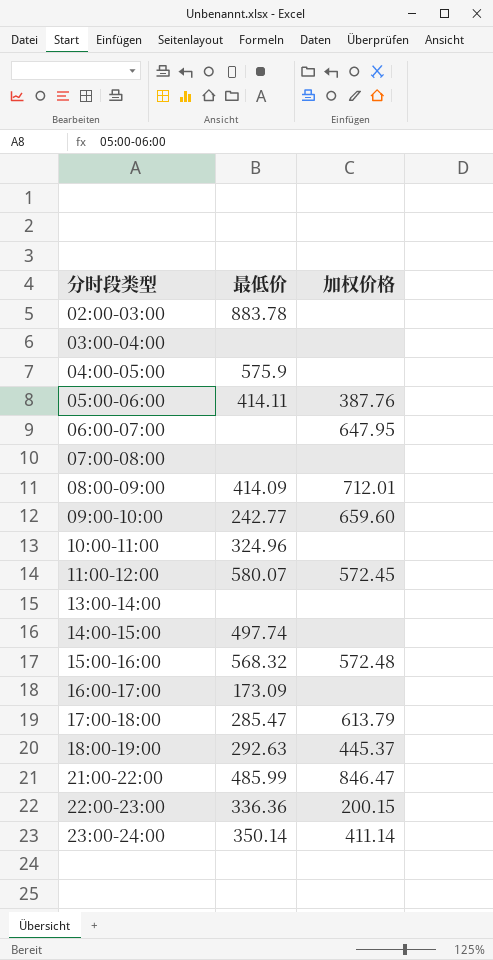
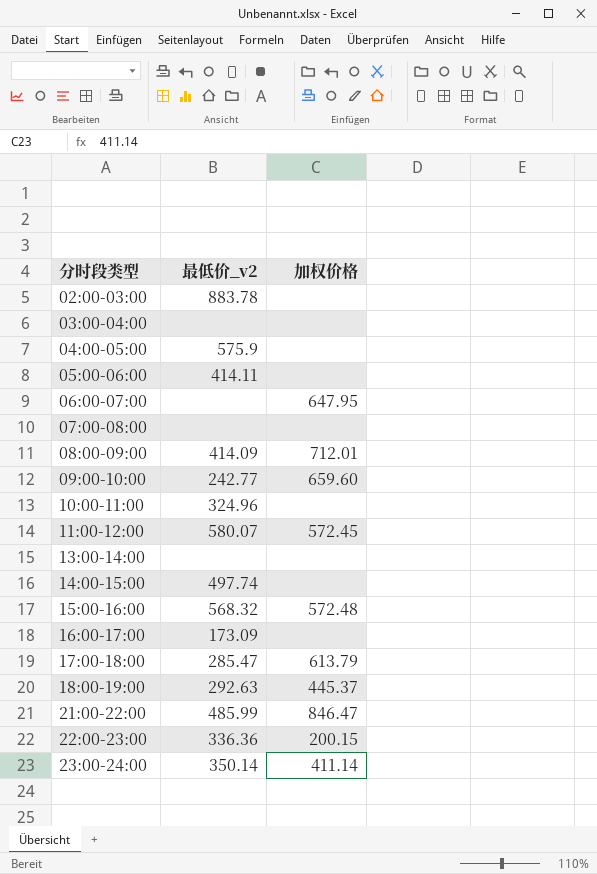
column name: 最低价 -> 最低价_v2
05:00-06:00 | 加权价格: 387.76 -> none

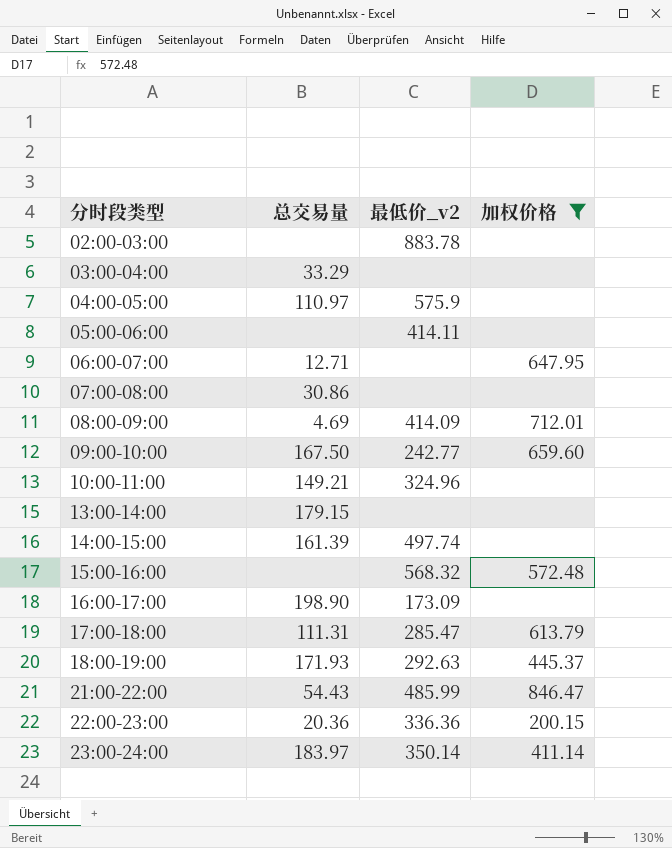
filter: none -> 加权价格 != 572.45
column 总交易量 | position: none -> 2

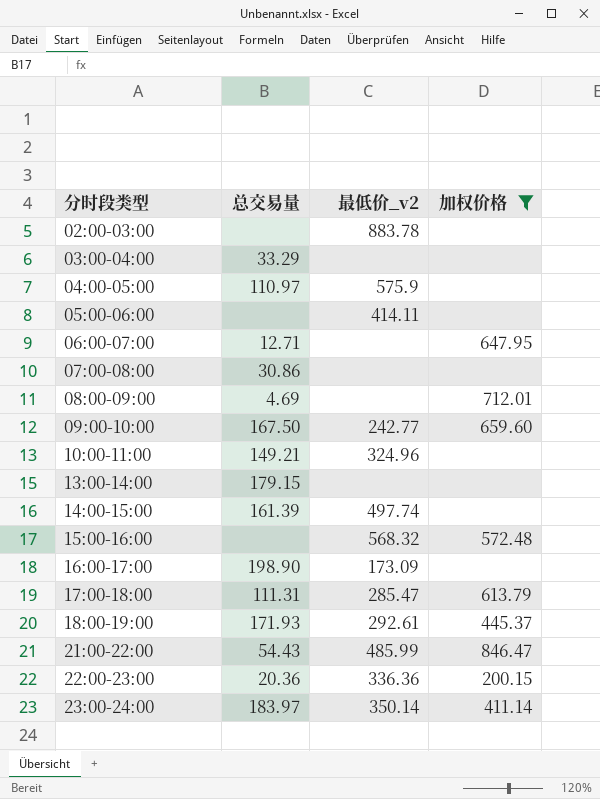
08:00-09:00 | 最低价_v2: 414.09 -> none
18:00-19:00 | 最低价_v2: 292.63 -> 292.61

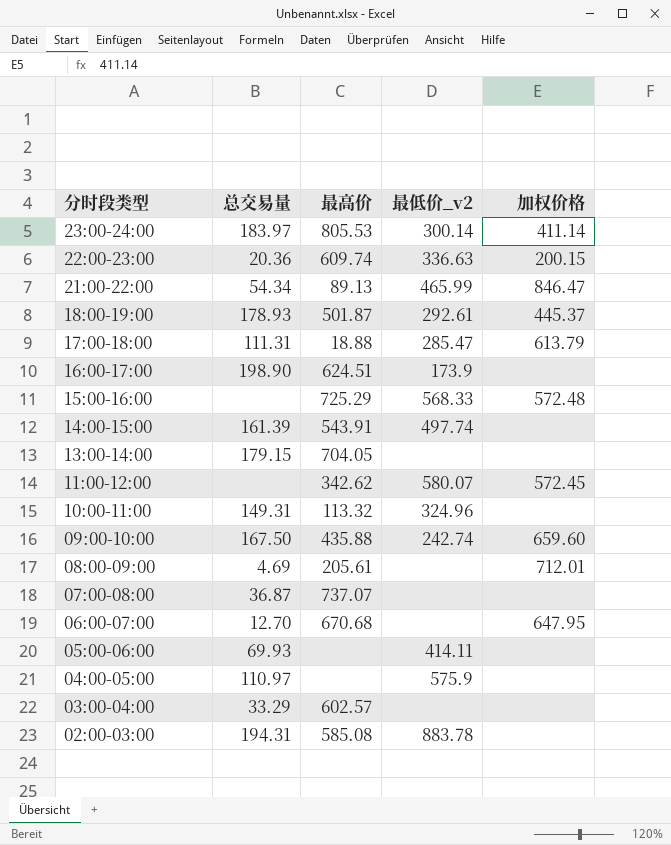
filter: 加权价格 != 572.45 -> none
row order: 分时段类型 ascending -> 分时段类型 descending
column 最高价 | position: none -> 3
23:00-24:00 | 最低价_v2: 350.14 -> 300.14
22:00-23:00 | 最低价_v2: 336.36 -> 336.63
21:00-22:00 | 总交易量: 54.43 -> 54.34
21:00-22:00 | 最低价_v2: 485.99 -> 465.99
18:00-19:00 | 总交易量: 171.93 -> 178.93
16:00-17:00 | 最低价_v2: 173.09 -> 173.9
15:00-16:00 | 最低价_v2: 568.32 -> 568.33
10:00-11:00 | 总交易量: 149.21 -> 149.31
09:00-10:00 | 最低价_v2: 242.77 -> 242.74
07:00-08:00 | 总交易量: 30.86 -> 36.87
06:00-07:00 | 总交易量: 12.71 -> 12.70
05:00-06:00 | 总交易量: none -> 69.93
02:00-03:00 | 总交易量: none -> 194.31

